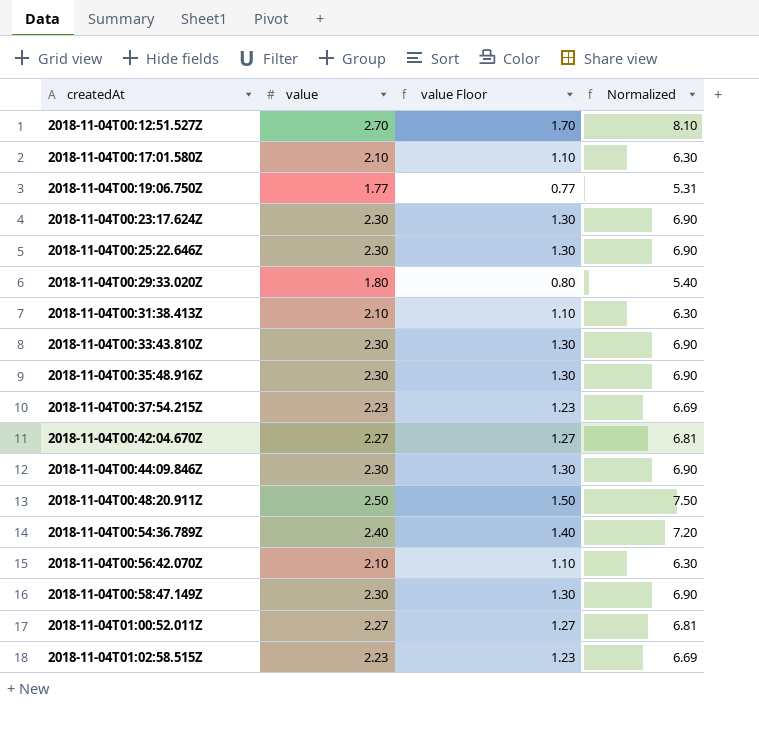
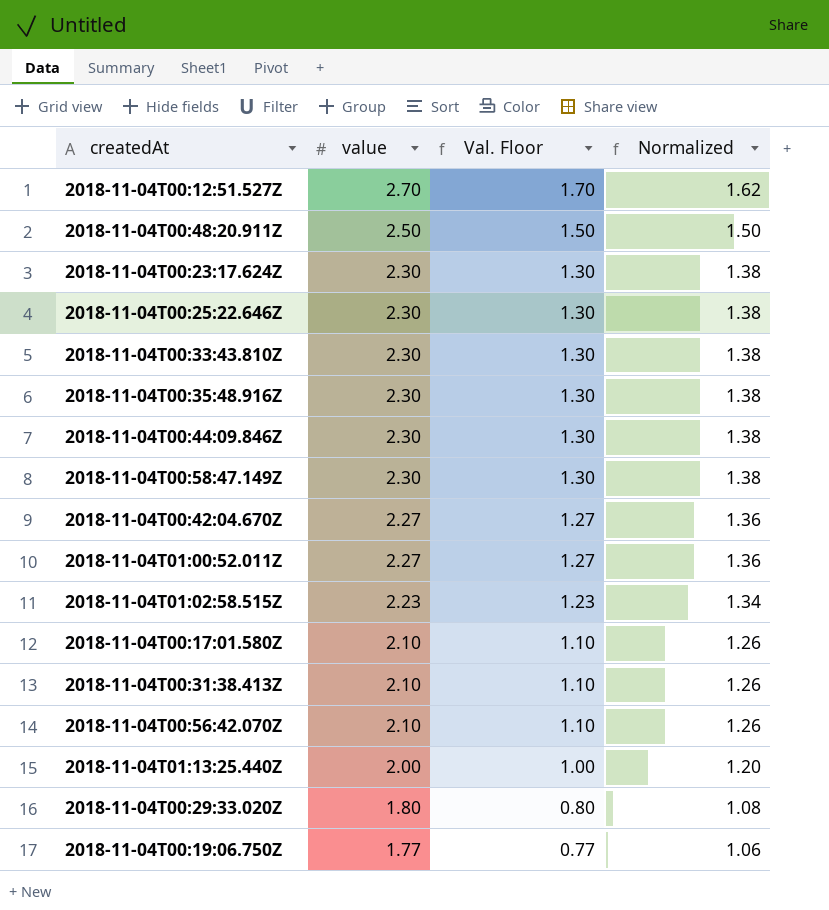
row order: createdAt ascending -> value descending
column name: value Floor -> Val. Floor
column Normalized | formula: [value] * 3 -> [value] * 0.6
row 2018-11-04T00:37:54.215Z: 2.23 | 1.23 | 6.69 -> none
row 2018-11-04T00:54:36.789Z: 2.40 | 1.40 | 7.20 -> none
row 2018-11-04T01:13:25.440Z: none -> 2.00 | 1.00 | 1.20

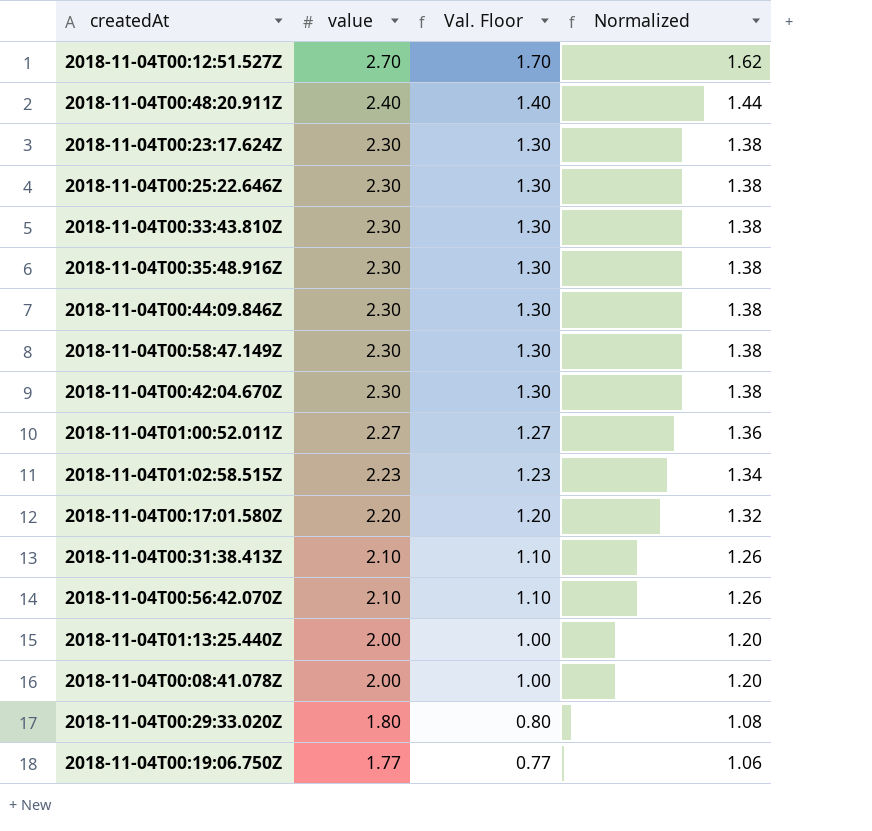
2018-11-04T00:48:20.911Z | value: 2.50 -> 2.40
2018-11-04T00:48:20.911Z | Val. Floor: 1.50 -> 1.40
2018-11-04T00:48:20.911Z | Normalized: 1.50 -> 1.44
2018-11-04T00:42:04.670Z | value: 2.27 -> 2.30
2018-11-04T00:42:04.670Z | Val. Floor: 1.27 -> 1.30
2018-11-04T00:42:04.670Z | Normalized: 1.36 -> 1.38
2018-11-04T00:17:01.580Z | value: 2.10 -> 2.20
2018-11-04T00:17:01.580Z | Val. Floor: 1.10 -> 1.20
2018-11-04T00:17:01.580Z | Normalized: 1.26 -> 1.32
row 2018-11-04T00:08:41.078Z: none -> 2.00 | 1.00 | 1.20

